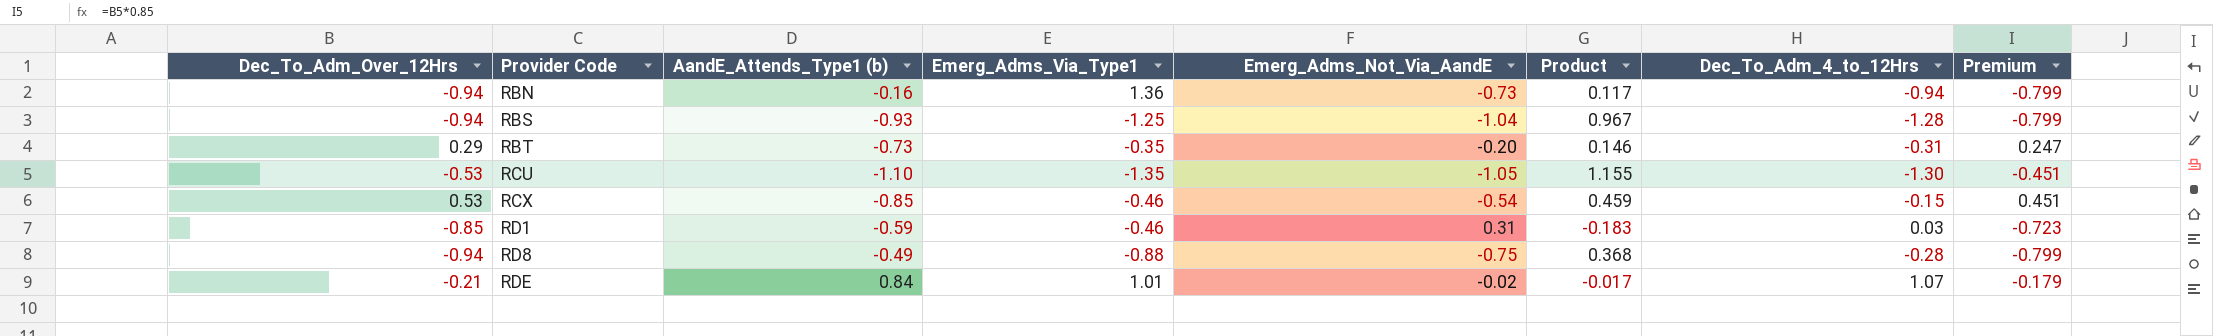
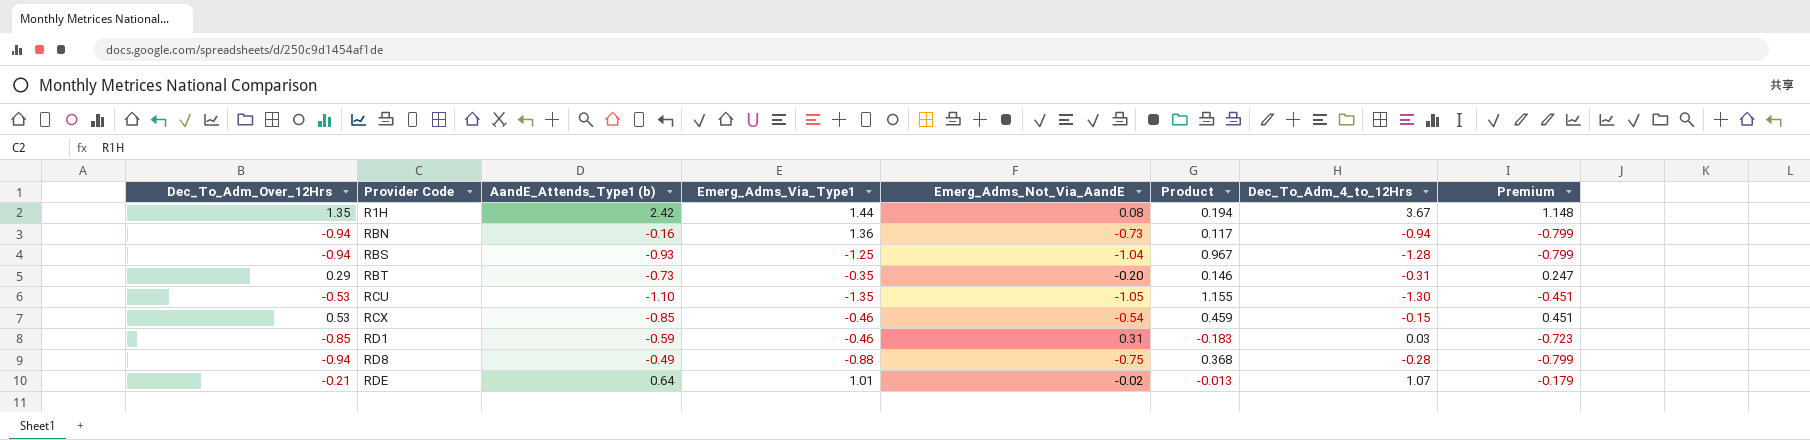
row R1H: none -> 1.35 | 2.42 | 1.44 | 0.08 | 0.194 | 3.67 | 1.148
RDE | AandE_Attends_Type1 (b): 0.84 -> 0.64
RDE | Product: -0.017 -> -0.013

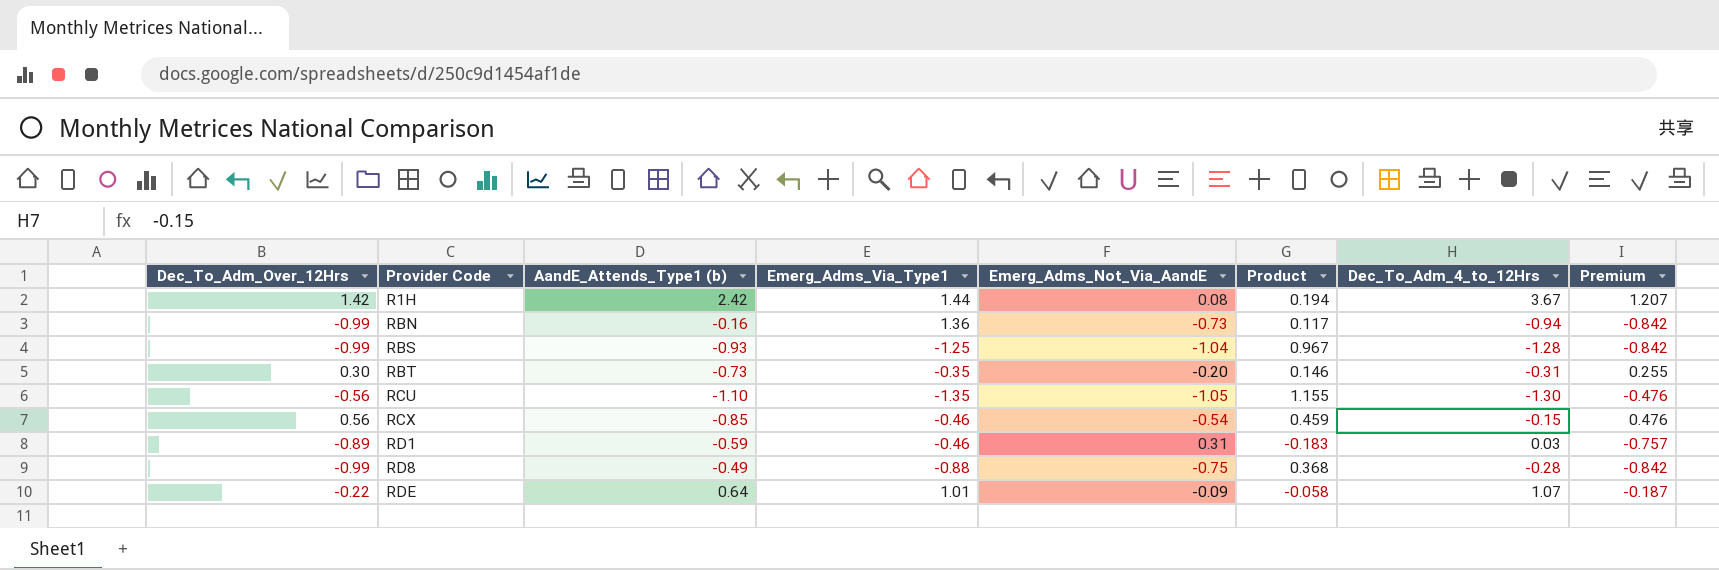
R1H | Dec_To_Adm_Over_12Hrs: 1.35 -> 1.42
R1H | Premium: 1.148 -> 1.207
RBN | Dec_To_Adm_Over_12Hrs: -0.94 -> -0.99
RBN | Premium: -0.799 -> -0.842
RBS | Dec_To_Adm_Over_12Hrs: -0.94 -> -0.99
RBS | Premium: -0.799 -> -0.842
RBT | Dec_To_Adm_Over_12Hrs: 0.29 -> 0.30
RBT | Premium: 0.247 -> 0.255
RCU | Dec_To_Adm_Over_12Hrs: -0.53 -> -0.56
RCU | Premium: -0.451 -> -0.476
RCX | Dec_To_Adm_Over_12Hrs: 0.53 -> 0.56
RCX | Premium: 0.451 -> 0.476
RD1 | Dec_To_Adm_Over_12Hrs: -0.85 -> -0.89
RD1 | Premium: -0.723 -> -0.757
RD8 | Dec_To_Adm_Over_12Hrs: -0.94 -> -0.99
RD8 | Premium: -0.799 -> -0.842
RDE | Dec_To_Adm_Over_12Hrs: -0.21 -> -0.22
RDE | Emerg_Adms_Not_Via_AandE: -0.02 -> -0.09
RDE | Product: -0.013 -> -0.058
RDE | Premium: -0.179 -> -0.187

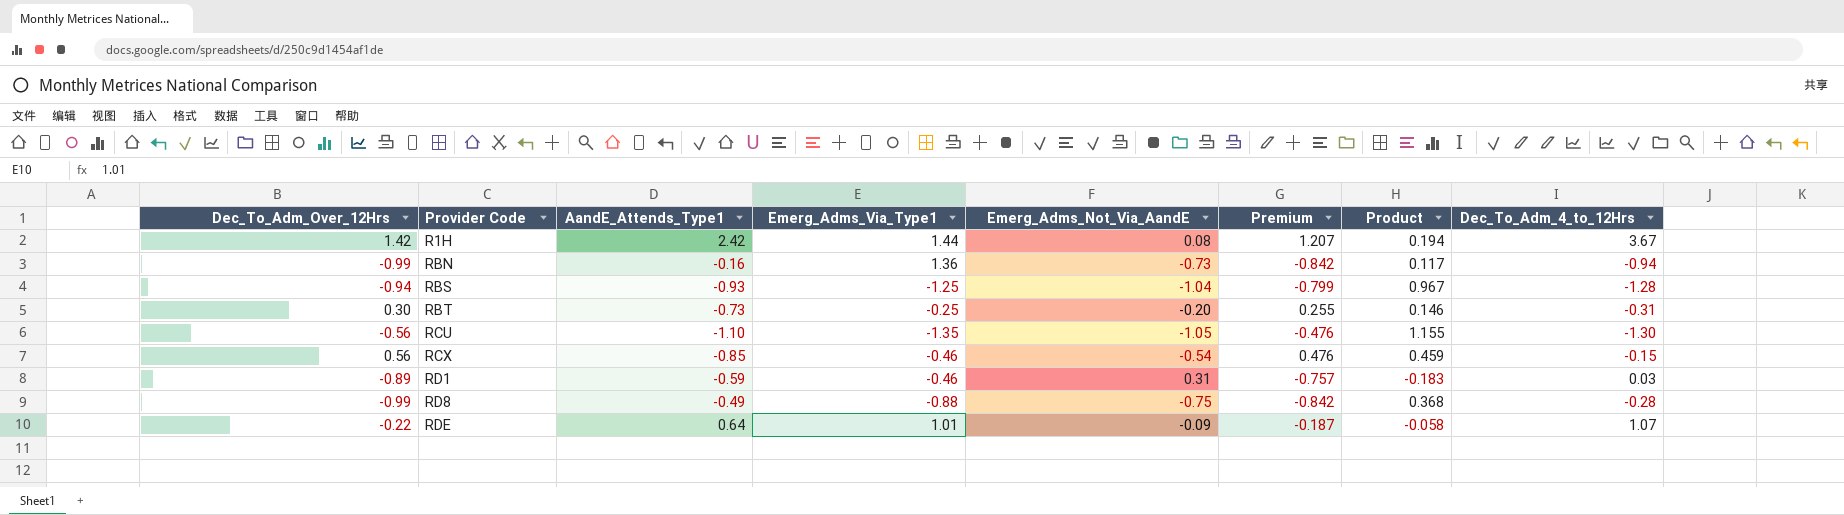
column name: AandE_Attends_Type1 (b) -> AandE_Attends_Type1
column Premium | position: 8 -> 6
RBS | Dec_To_Adm_Over_12Hrs: -0.99 -> -0.94
RBS | Premium: -0.842 -> -0.799
RBT | Emerg_Adms_Via_Type1: -0.35 -> -0.25

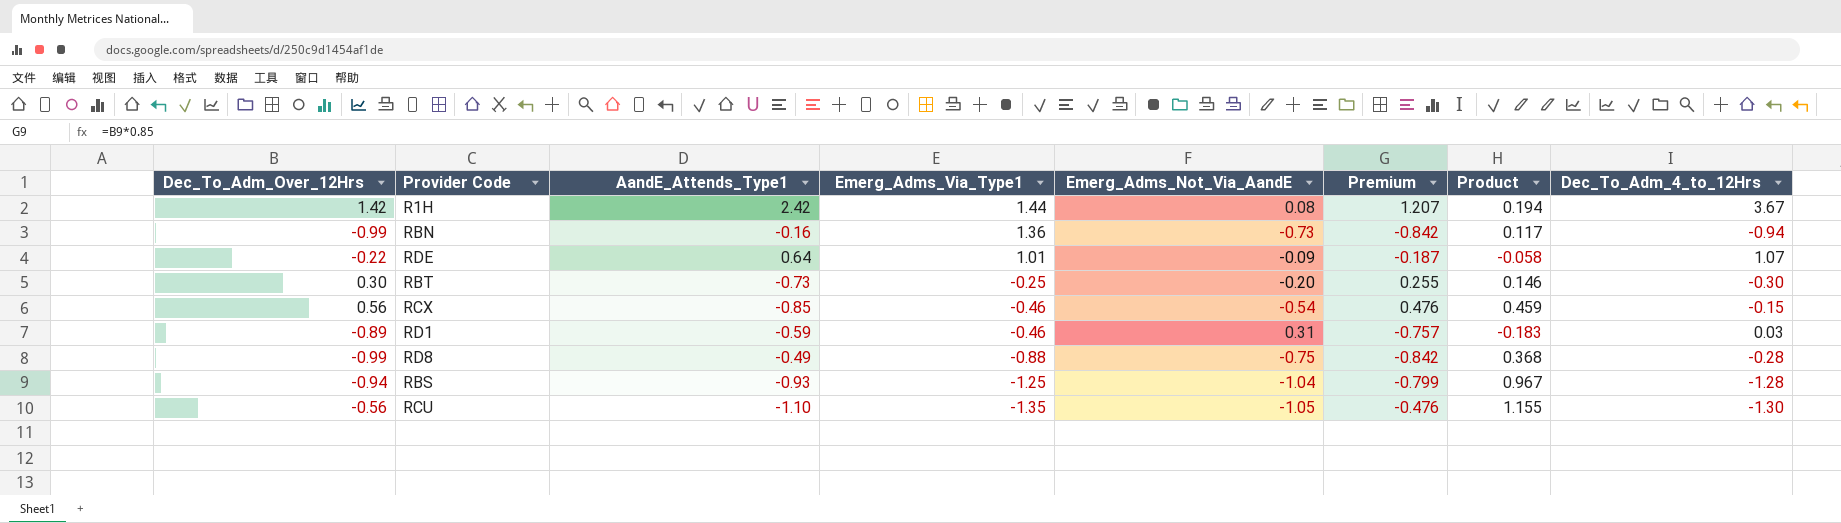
row order: Provider Code ascending -> Emerg_Adms_Via_Type1 descending
RBT | Dec_To_Adm_4_to_12Hrs: -0.31 -> -0.30

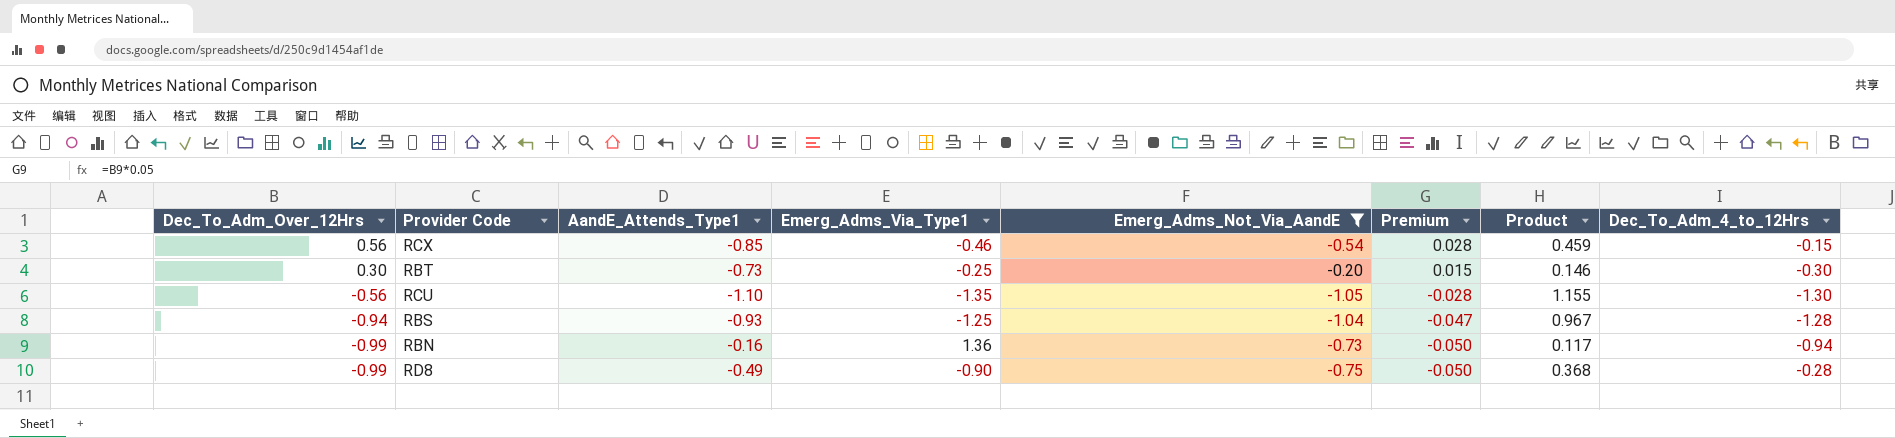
filter: none -> Emerg_Adms_Not_Via_AandE <= -0.20
row order: Emerg_Adms_Via_Type1 descending -> Dec_To_Adm_Over_12Hrs descending
column Premium | formula: [Dec_To_Adm_Over_12Hrs] * 0.85 -> [Dec_To_Adm_Over_12Hrs] * 0.05
RD8 | Emerg_Adms_Via_Type1: -0.88 -> -0.90

